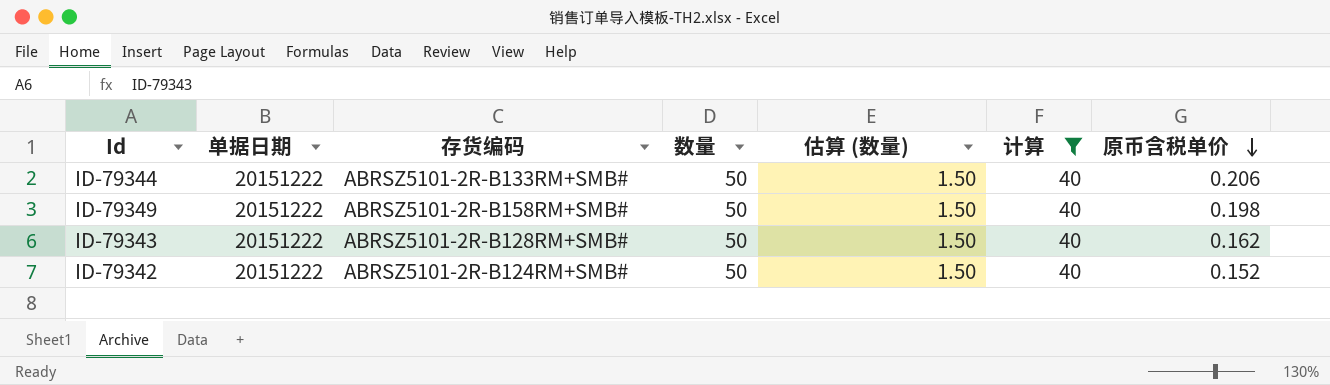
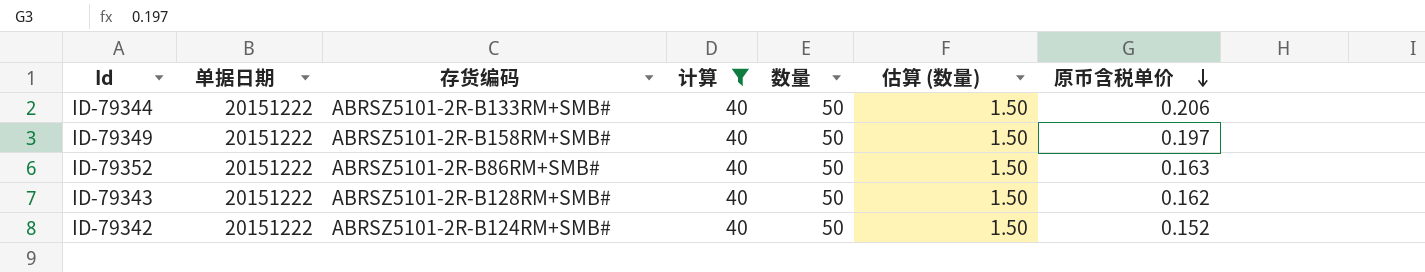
column 计算 | position: 6 -> 4
ID-79349 | 原币含税单价: 0.198 -> 0.197
row ID-79352: none -> 20151222 | ABRSZ5101-2R-B86RM+SMB# | 40 | 50 | 1.50 | 0.163

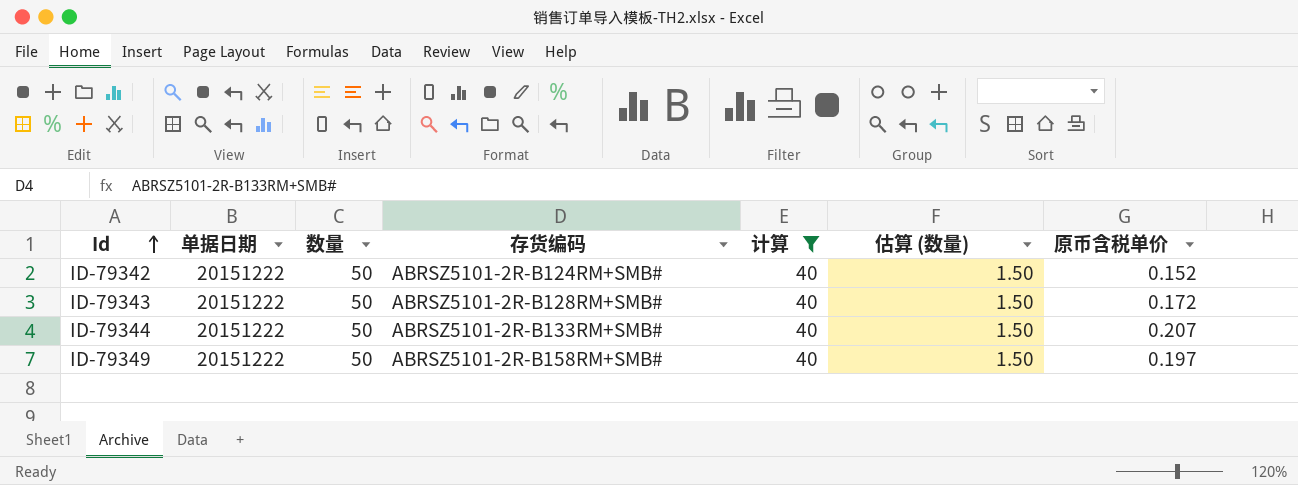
row order: 原币含税单价 descending -> Id ascending
column 数量 | position: 5 -> 3
row ID-79352: 20151222 | ABRSZ5101-2R-B86RM+SMB# | 40 | 50 | 1.50 | 0.163 -> none
ID-79343 | 原币含税单价: 0.162 -> 0.172
ID-79344 | 原币含税单价: 0.206 -> 0.207

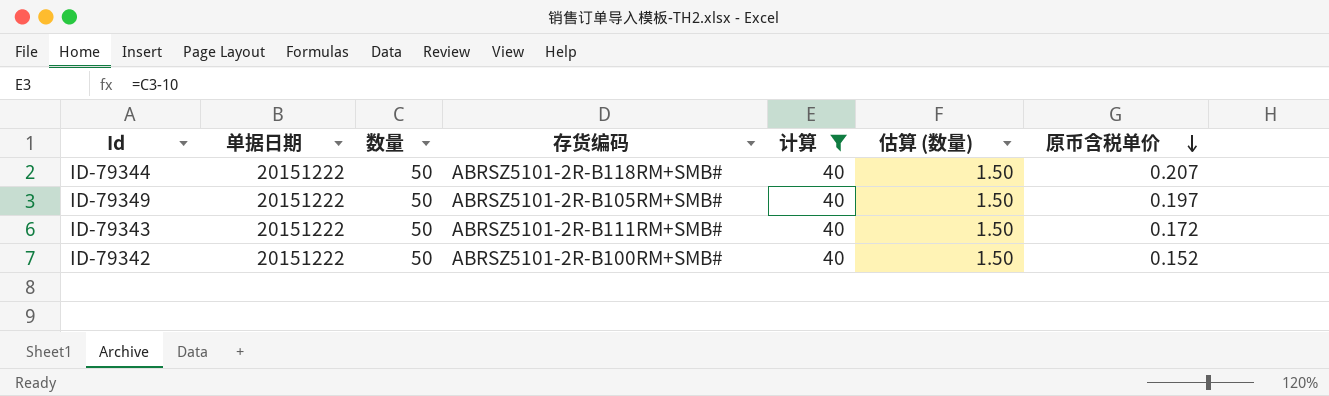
row order: Id ascending -> 原币含税单价 descending
ID-79344 | 存货编码: ABRSZ5101-2R-B133RM+SMB# -> ABRSZ5101-2R-B118RM+SMB#
ID-79349 | 存货编码: ABRSZ5101-2R-B158RM+SMB# -> ABRSZ5101-2R-B105RM+SMB#
ID-79343 | 存货编码: ABRSZ5101-2R-B128RM+SMB# -> ABRSZ5101-2R-B111RM+SMB#
ID-79342 | 存货编码: ABRSZ5101-2R-B124RM+SMB# -> ABRSZ5101-2R-B100RM+SMB#

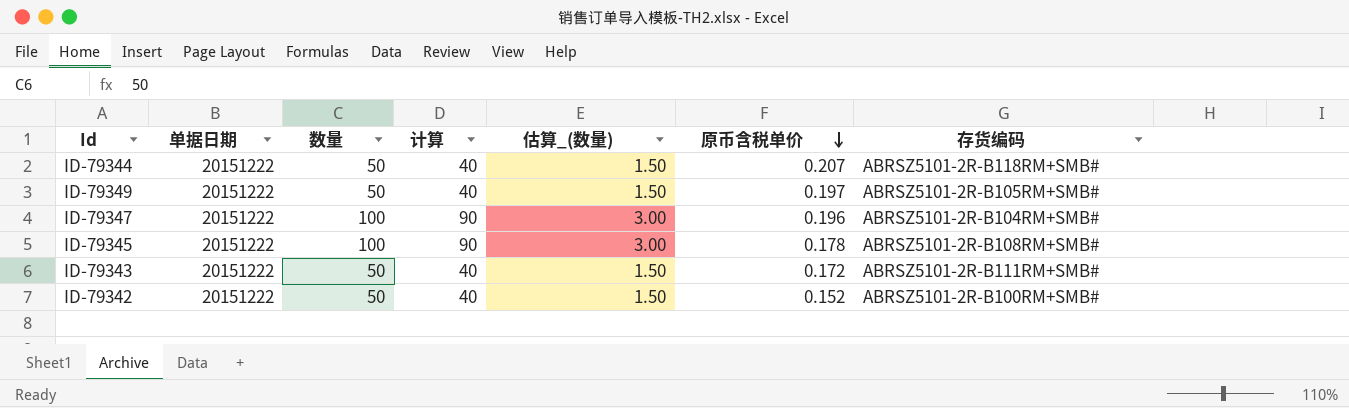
filter: 计算 = 40 -> none
column name: 估算 (数量) -> 估算_(数量)
column 存货编码 | position: 4 -> 7

